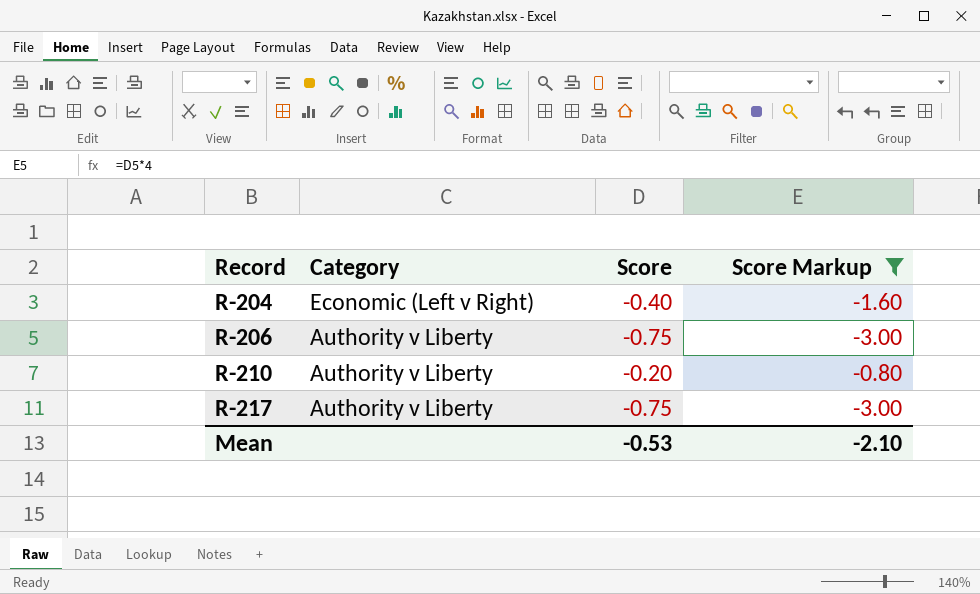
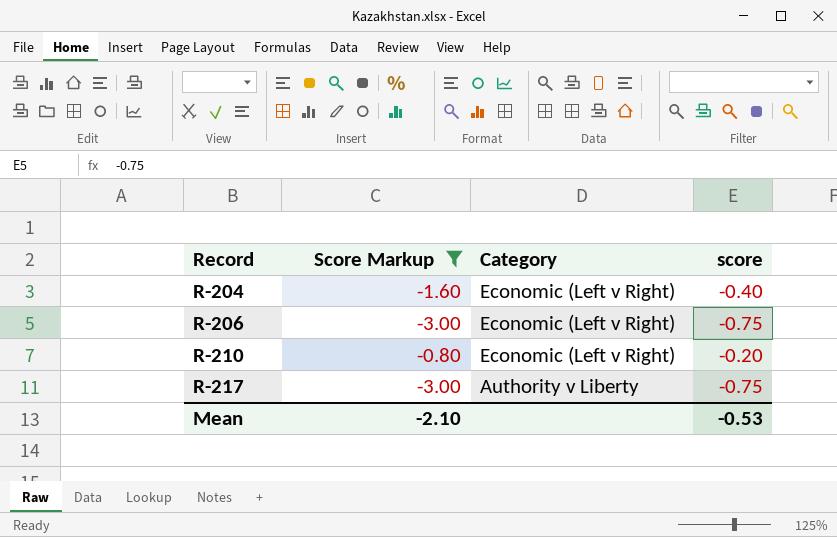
column Score Markup | position: 4 -> 2
column name: Score -> score
R-206 | Category: Authority v Liberty -> Economic (Left v Right)
R-210 | Category: Authority v Liberty -> Economic (Left v Right)

